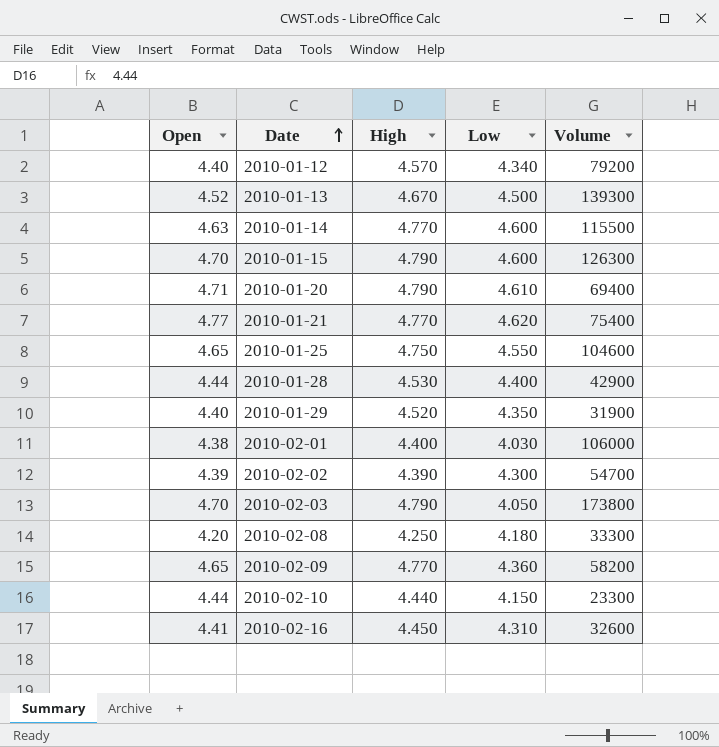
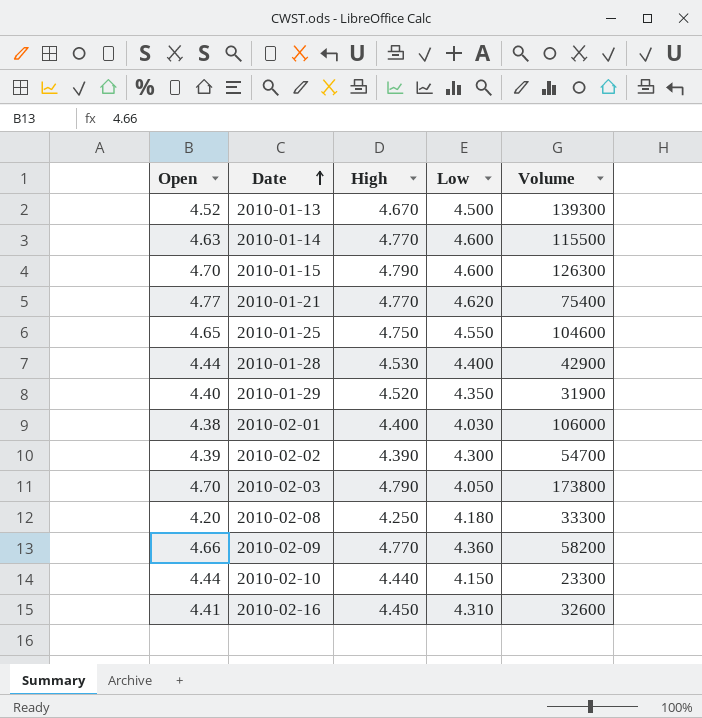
row 2010-01-12: 4.40 | 4.570 | 4.340 | 79200 -> none
row 2010-01-20: 4.71 | 4.790 | 4.610 | 69400 -> none
2010-02-09 | Open: 4.65 -> 4.66

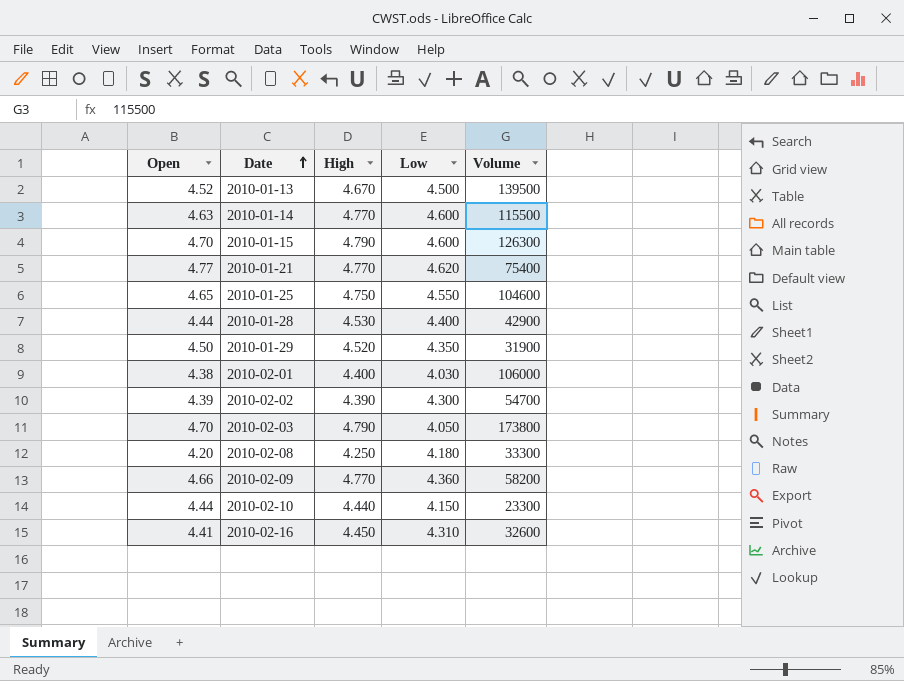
2010-01-13 | Volume: 139300 -> 139500
2010-01-29 | Open: 4.40 -> 4.50

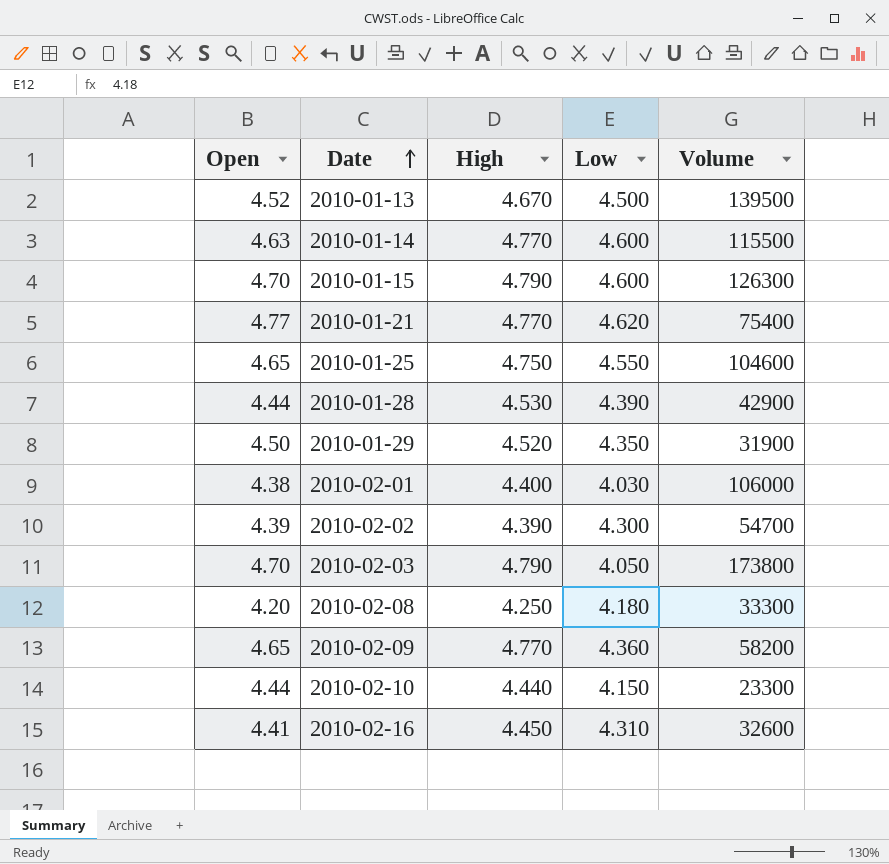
2010-01-28 | Low: 4.400 -> 4.390
2010-02-09 | Open: 4.66 -> 4.65

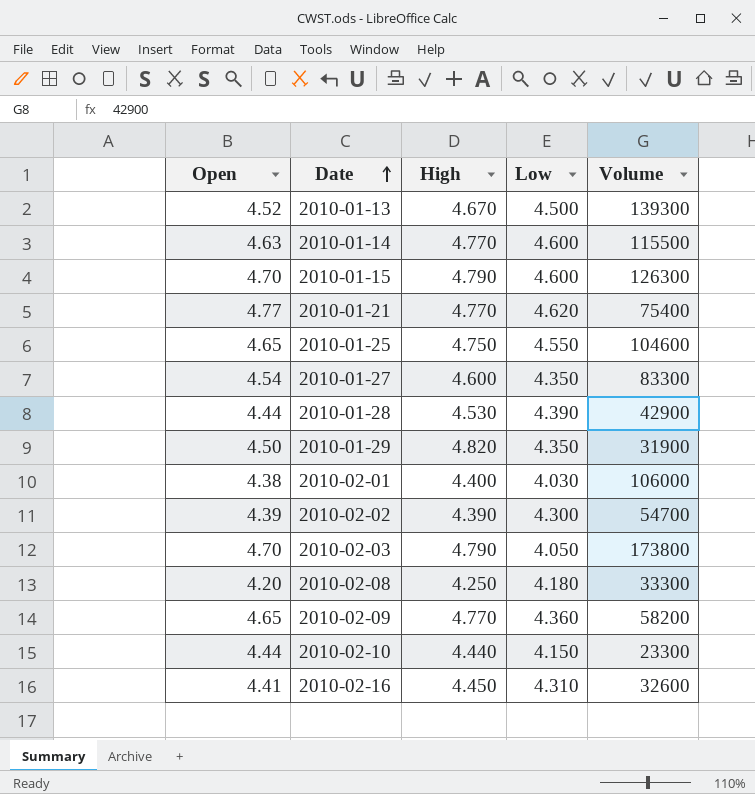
2010-01-13 | Volume: 139500 -> 139300
row 2010-01-27: none -> 4.54 | 4.600 | 4.350 | 83300
2010-01-29 | High: 4.520 -> 4.820

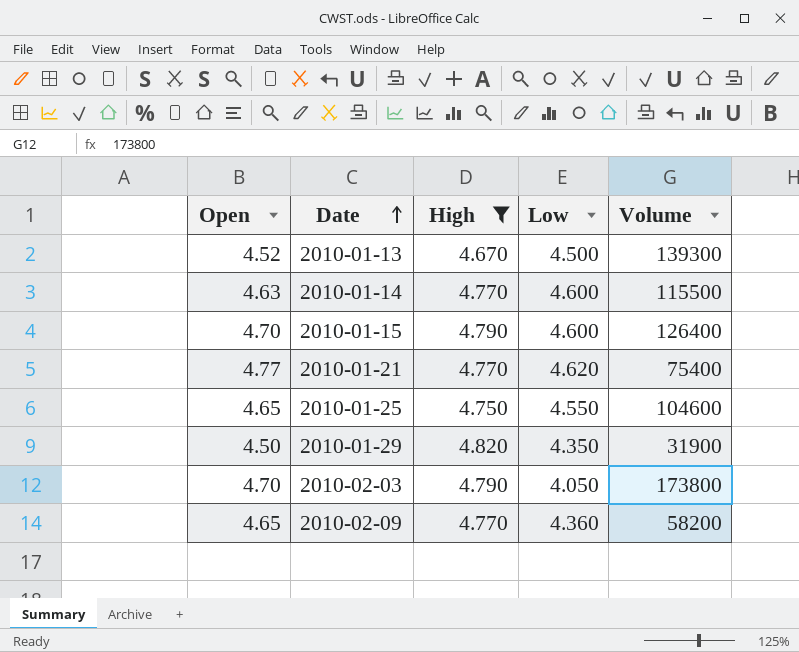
filter: none -> High >= 4.670
2010-01-15 | Volume: 126300 -> 126400

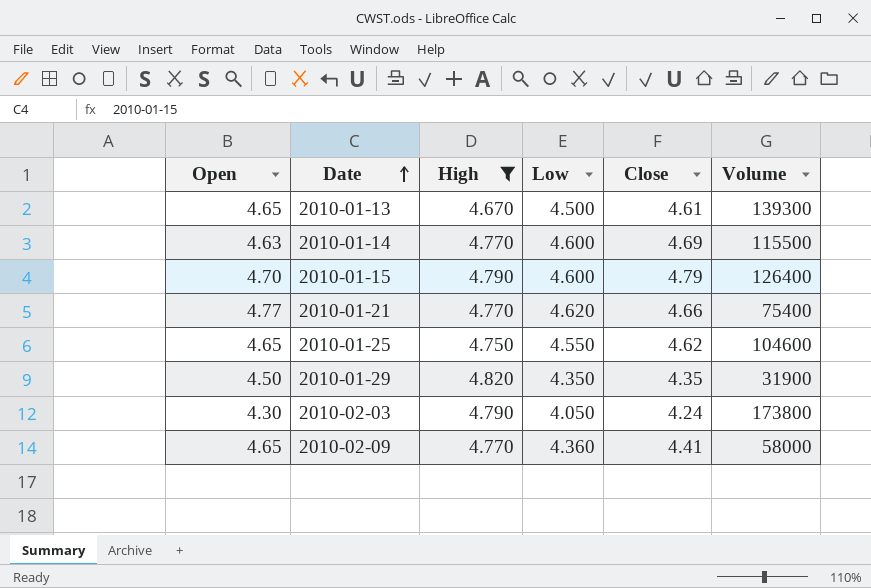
column Close | position: none -> 5
2010-01-13 | Open: 4.52 -> 4.65
2010-02-03 | Open: 4.70 -> 4.30
2010-02-09 | Volume: 58200 -> 58000

